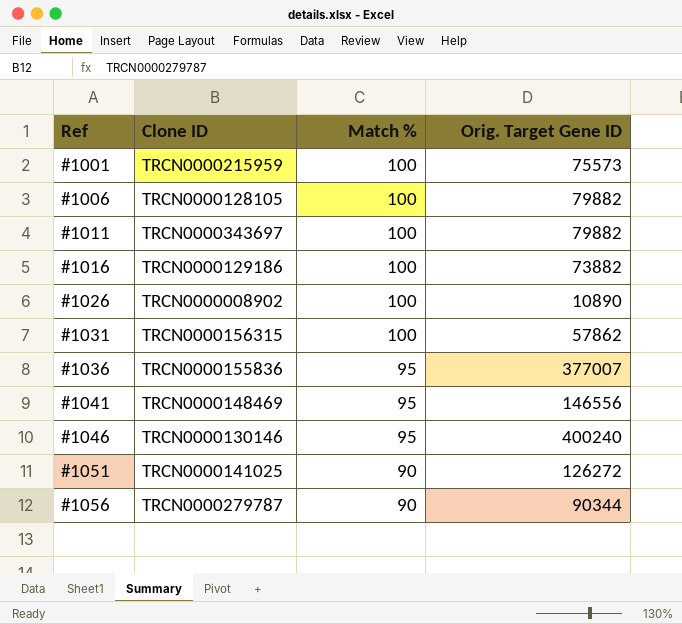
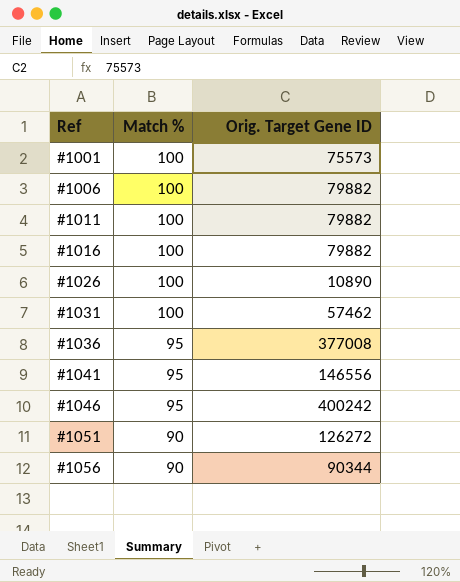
column Clone ID | position: 2 -> none
#1016 | Orig. Target Gene ID: 73882 -> 79882
#1031 | Orig. Target Gene ID: 57862 -> 57462
#1036 | Orig. Target Gene ID: 377007 -> 377008
#1046 | Orig. Target Gene ID: 400240 -> 400242

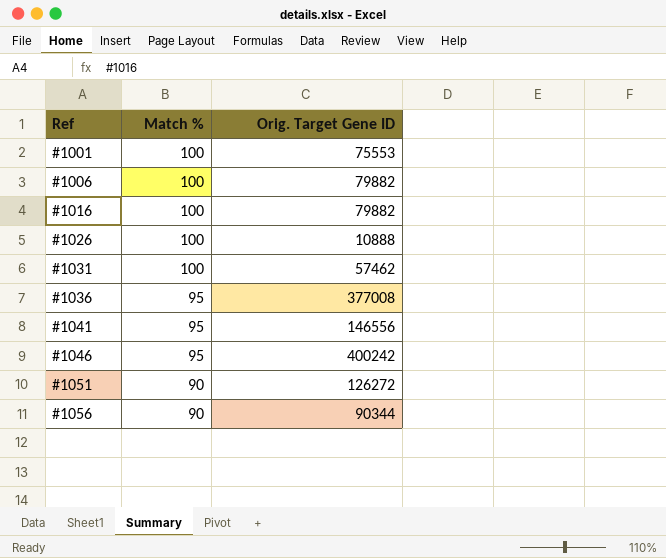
row #1011: 100 | 79882 -> none
#1001 | Orig. Target Gene ID: 75573 -> 75553
#1026 | Orig. Target Gene ID: 10890 -> 10888

